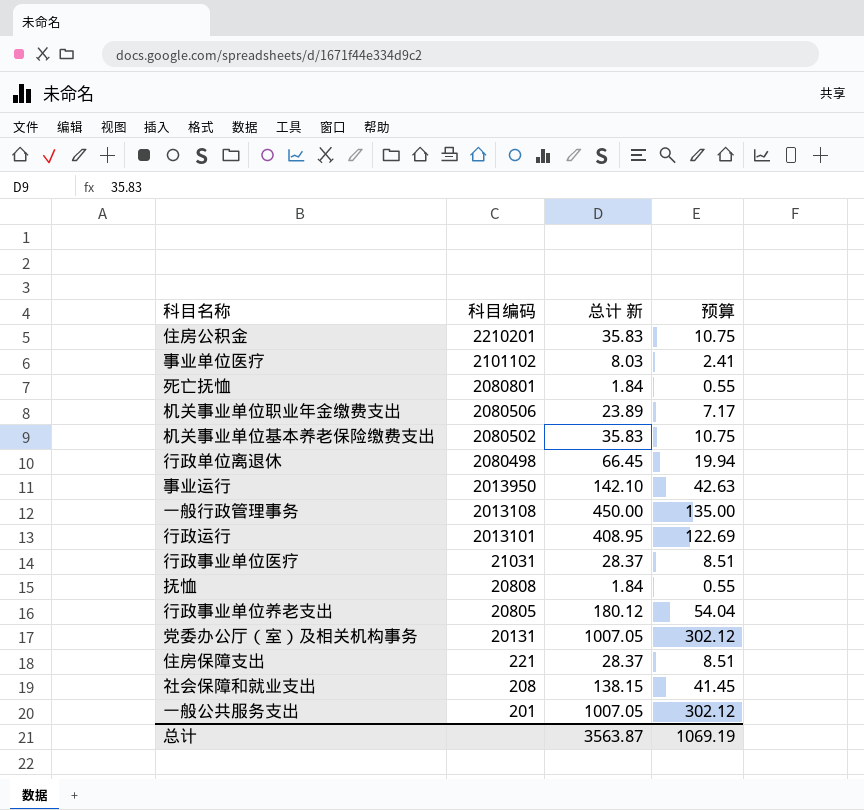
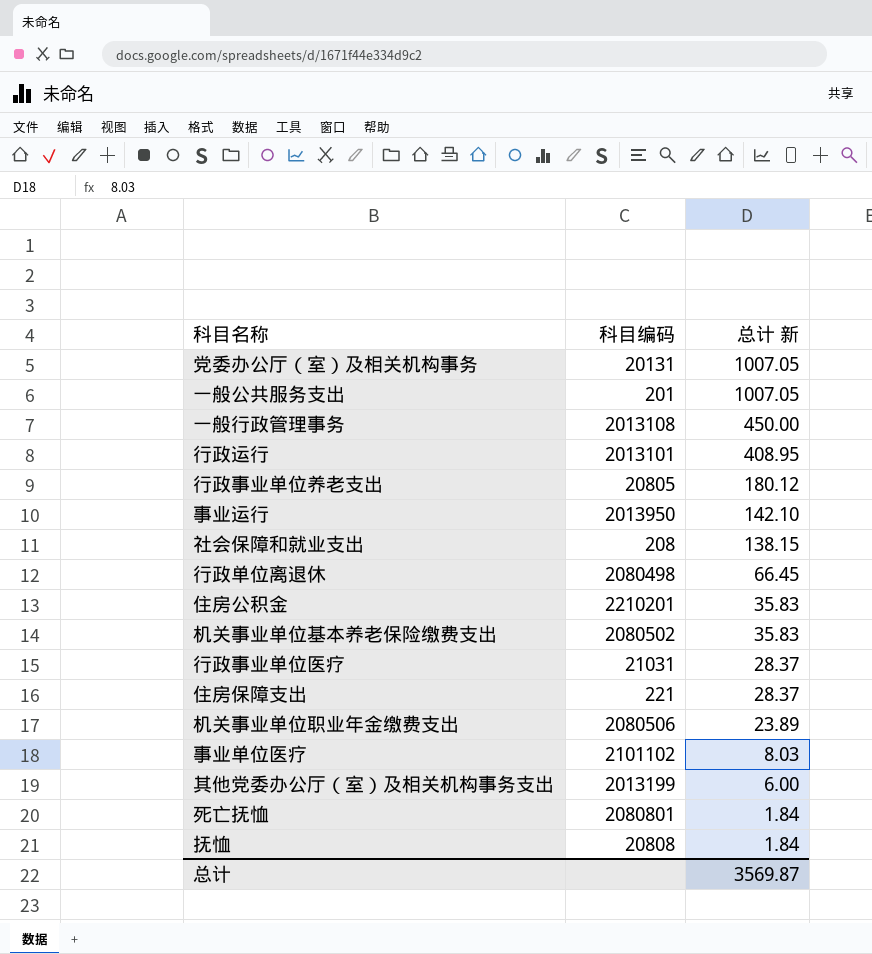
row order: 科目编码 descending -> 总计 新 descending
column 预算 | formula: [总计 新] * 0.3 -> none
row 其他党委办公厅（室）及相关机构事务支出: none -> 2013199 | 6.00
总计 | 总计 新: 3563.87 -> 3569.87

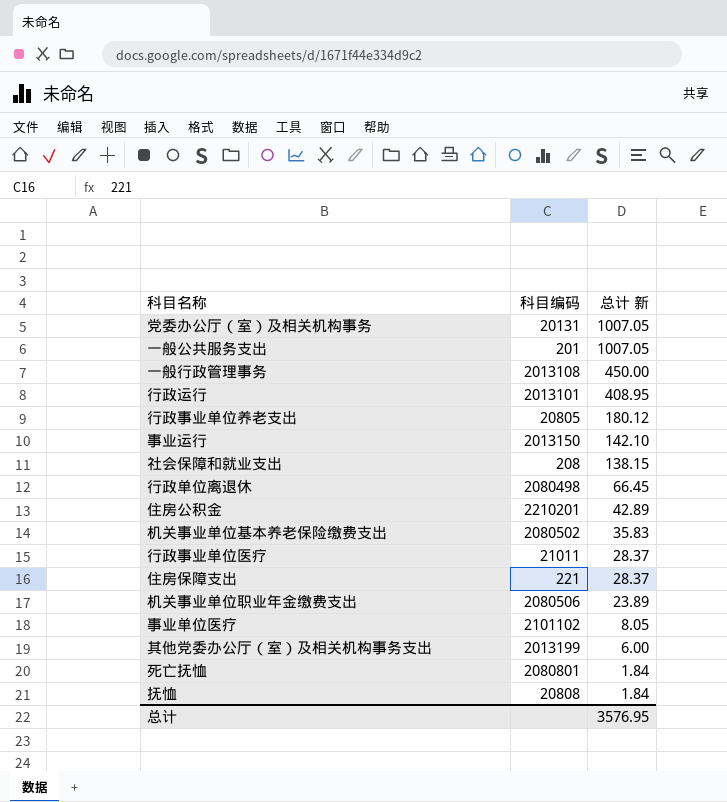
事业运行 | 科目编码: 2013950 -> 2013150
住房公积金 | 总计 新: 35.83 -> 42.89
行政事业单位医疗 | 科目编码: 21031 -> 21011
事业单位医疗 | 总计 新: 8.03 -> 8.05
总计 | 总计 新: 3569.87 -> 3576.95

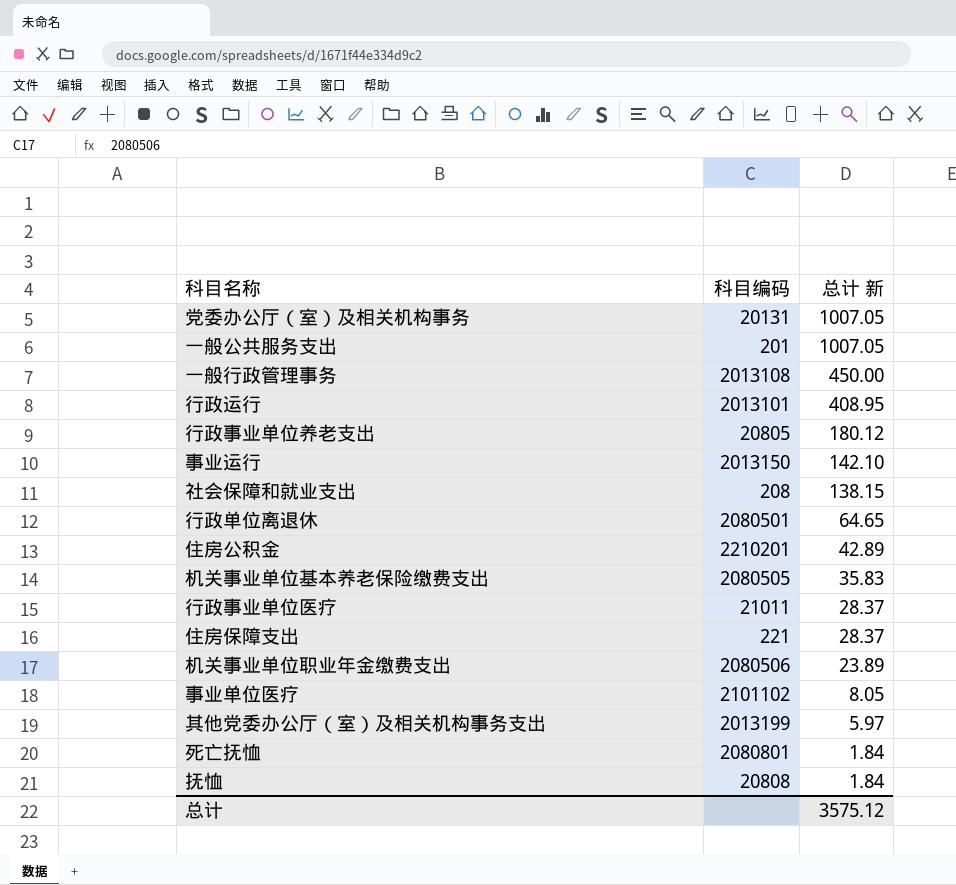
行政单位离退休 | 科目编码: 2080498 -> 2080501
行政单位离退休 | 总计 新: 66.45 -> 64.65
机关事业单位基本养老保险缴费支出 | 科目编码: 2080502 -> 2080505
其他党委办公厅（室）及相关机构事务支出 | 总计 新: 6.00 -> 5.97
总计 | 总计 新: 3576.95 -> 3575.12

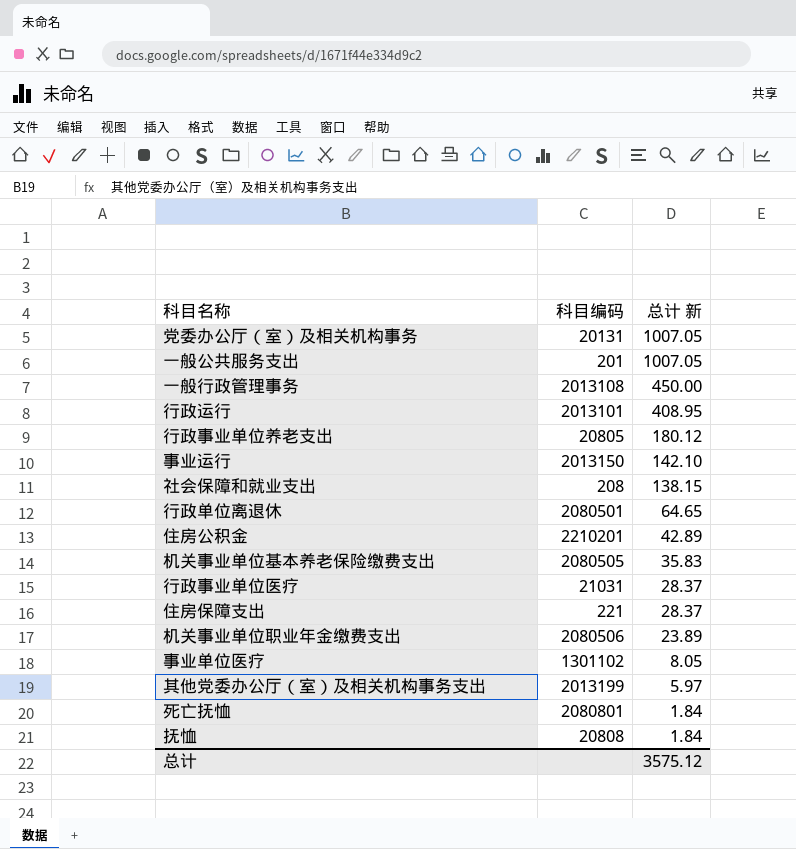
行政事业单位医疗 | 科目编码: 21011 -> 21031
事业单位医疗 | 科目编码: 2101102 -> 1301102

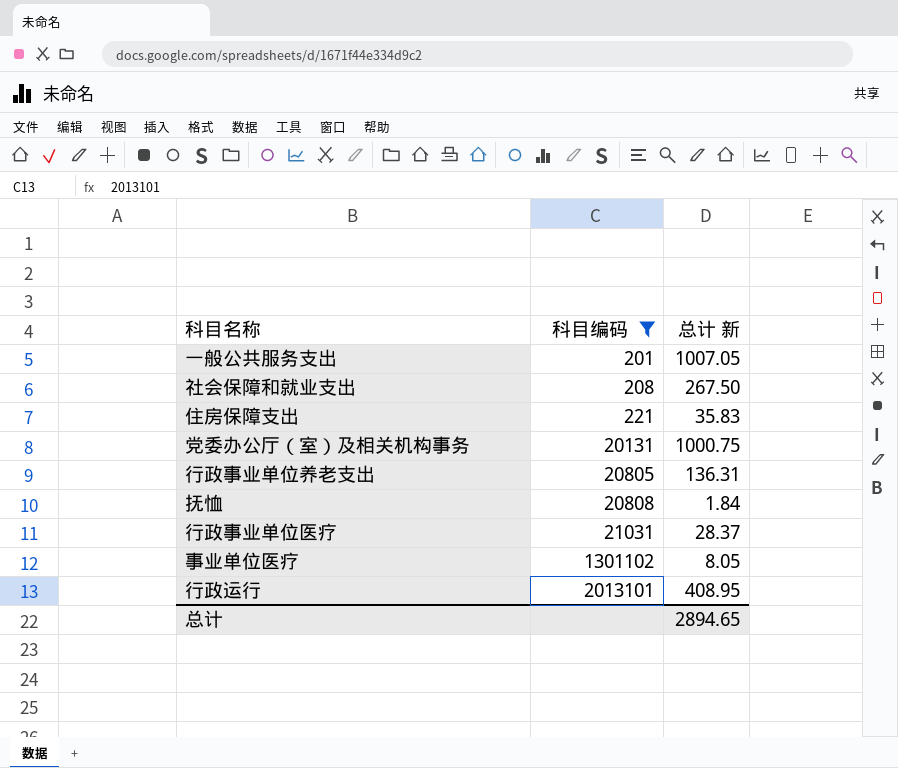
filter: none -> 科目编码 <= 2013101
row order: 总计 新 descending -> 科目编码 ascending
社会保障和就业支出 | 总计 新: 138.15 -> 267.50
住房保障支出 | 总计 新: 28.37 -> 35.83
党委办公厅（室）及相关机构事务 | 总计 新: 1007.05 -> 1000.75
行政事业单位养老支出 | 总计 新: 180.12 -> 136.31
总计 | 总计 新: 3575.12 -> 2894.65

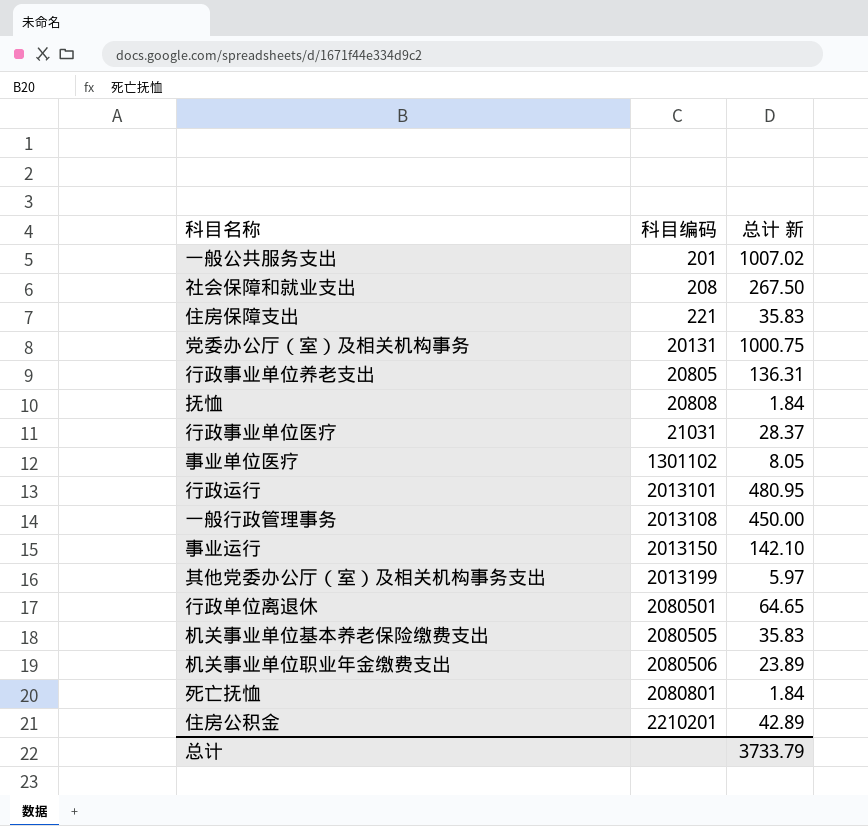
filter: 科目编码 <= 2013101 -> none
一般公共服务支出 | 总计 新: 1007.05 -> 1007.02
行政运行 | 总计 新: 408.95 -> 480.95
总计 | 总计 新: 2894.65 -> 3733.79

